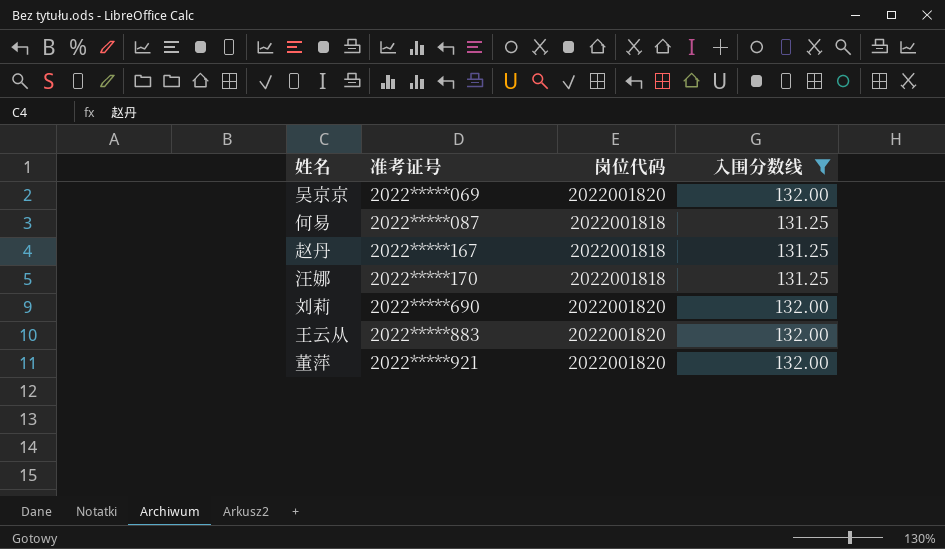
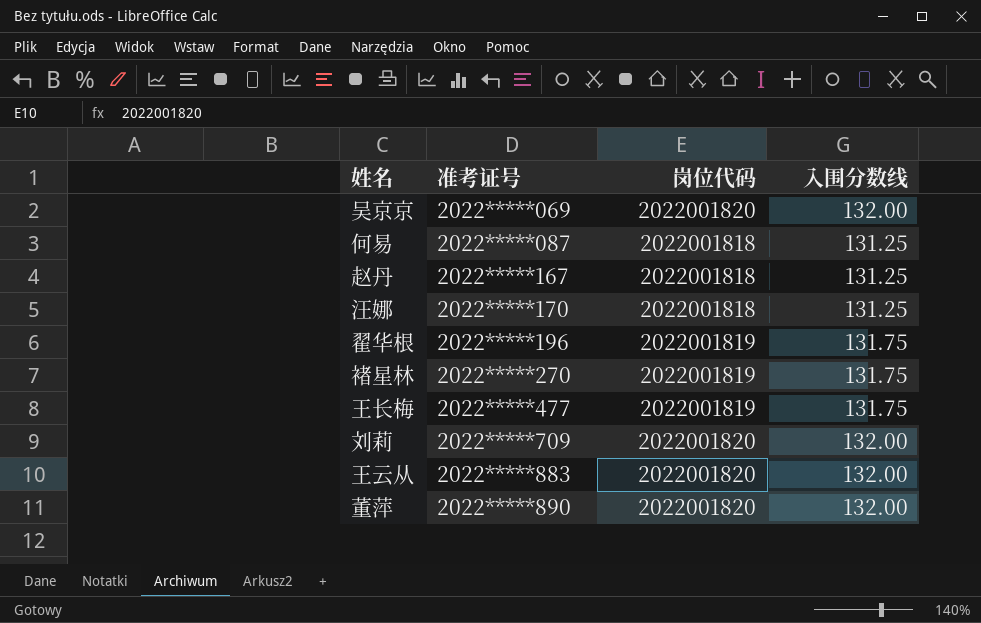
filter: 入围分数线 != 131.75 -> none
刘莉 | 准考证号: 2022*****690 -> 2022*****709
董萍 | 准考证号: 2022*****921 -> 2022*****890

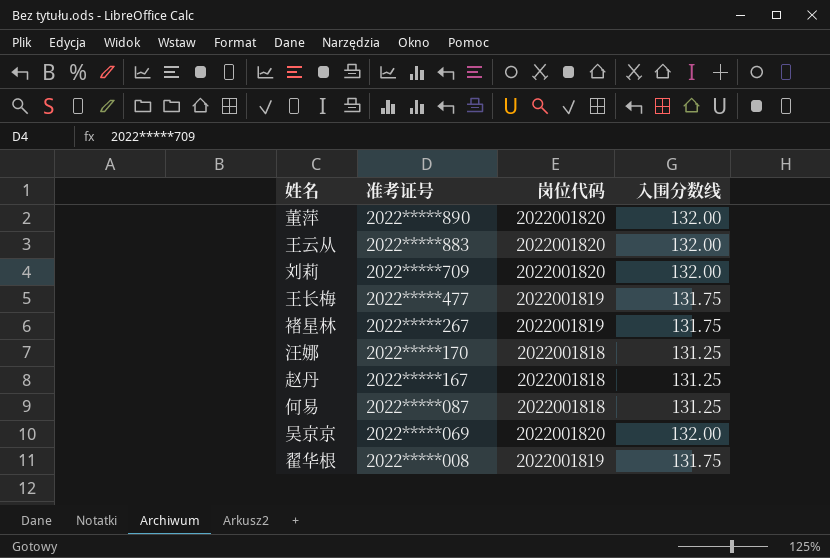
row order: 准考证号 ascending -> 准考证号 descending
褚星林 | 准考证号: 2022*****270 -> 2022*****267
翟华根 | 准考证号: 2022*****196 -> 2022*****008

